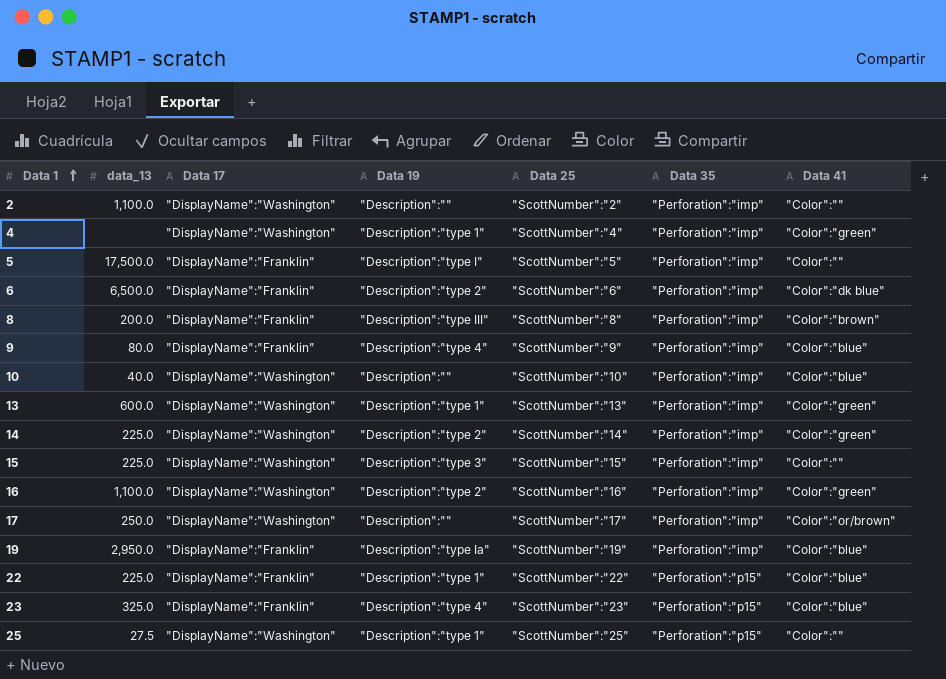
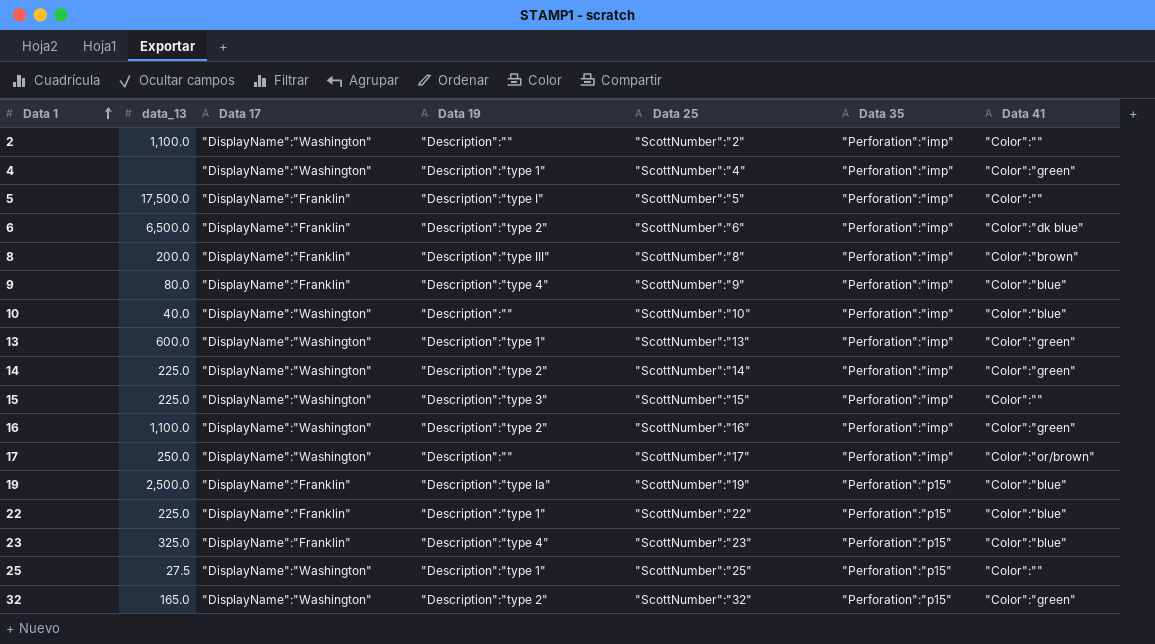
19 | data_13: 2,950.0 -> 2,500.0
19 | Data 35: "Perforation":"imp" -> "Perforation":"p15"
row 32: none -> 165.0 | "DisplayName":"Washington" | "Description":"type 2" | "ScottNumber":"32" | "Perforation":"p15" | "Color":"green"

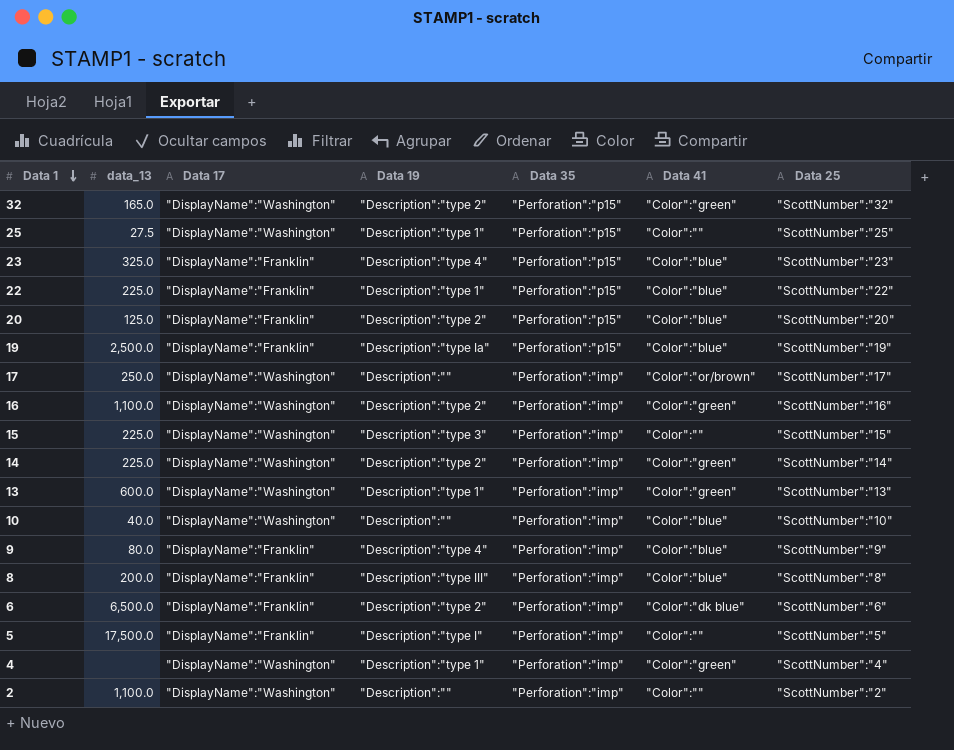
row order: Data 1 ascending -> Data 1 descending
column Data 25 | position: 5 -> 7
row 20: none -> 125.0 | "DisplayName":"Franklin" | "Description":"type 2" | "Perforation":"p15" | "Color":"blue" | "ScottNumber":"20"
8 | Data 41: "Color":"brown" -> "Color":"blue"

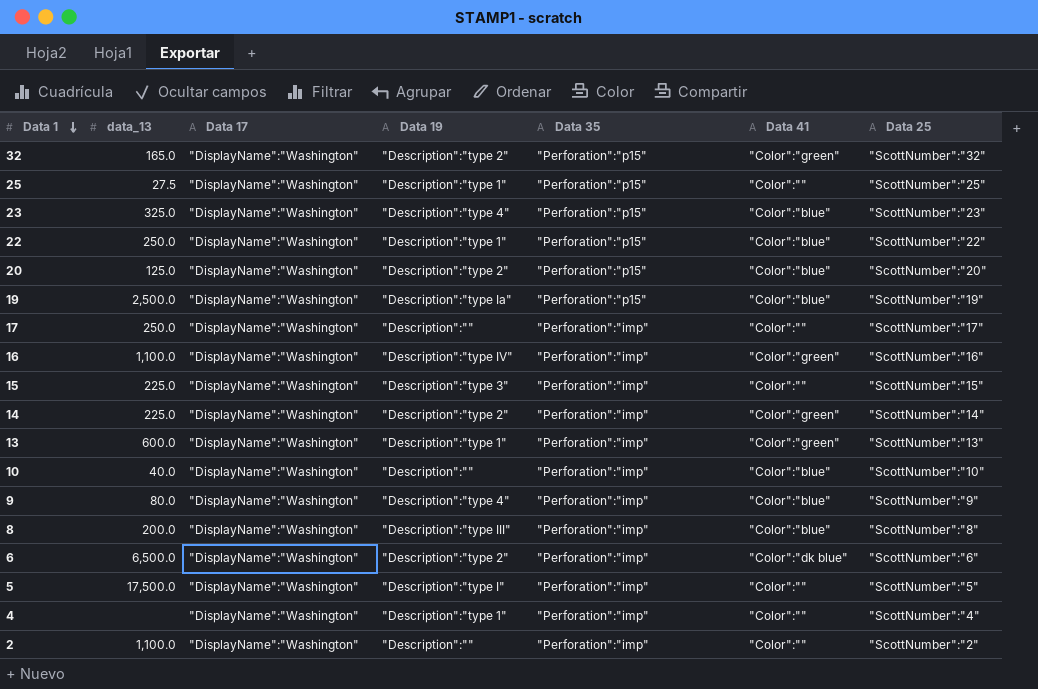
23 | Data 17: "DisplayName":"Franklin" -> "DisplayName":"Washington"
22 | data_13: 225.0 -> 250.0
22 | Data 17: "DisplayName":"Franklin" -> "DisplayName":"Washington"
20 | Data 17: "DisplayName":"Franklin" -> "DisplayName":"Washington"
19 | Data 17: "DisplayName":"Franklin" -> "DisplayName":"Washington"
17 | Data 41: "Color":"or/brown" -> "Color":""
16 | Data 19: "Description":"type 2" -> "Description":"type IV"
9 | Data 17: "DisplayName":"Franklin" -> "DisplayName":"Washington"
8 | Data 17: "DisplayName":"Franklin" -> "DisplayName":"Washington"
6 | Data 17: "DisplayName":"Franklin" -> "DisplayName":"Washington"
5 | Data 17: "DisplayName":"Franklin" -> "DisplayName":"Washington"
4 | Data 41: "Color":"green" -> "Color":""

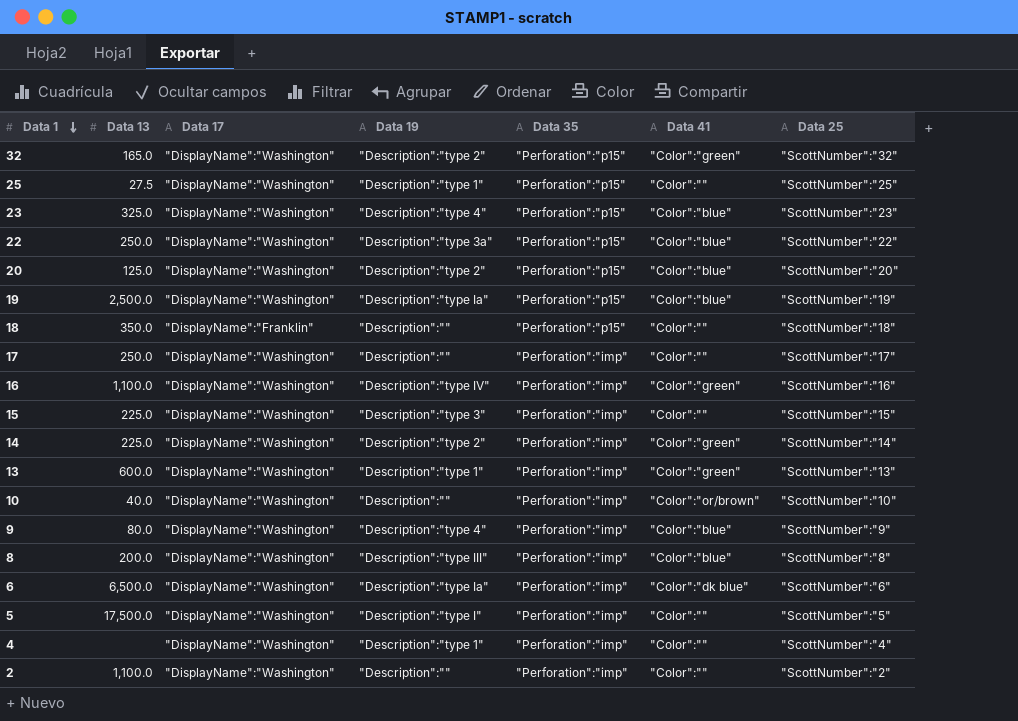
column name: data_13 -> Data 13
22 | Data 19: "Description":"type 1" -> "Description":"type 3a"
row 18: none -> 350.0 | "DisplayName":"Franklin" | "Description":"" | "Perforation":"p15" | "Color":"" | "ScottNumber":"18"
10 | Data 41: "Color":"blue" -> "Color":"or/brown"
6 | Data 19: "Description":"type 2" -> "Description":"type Ia"

